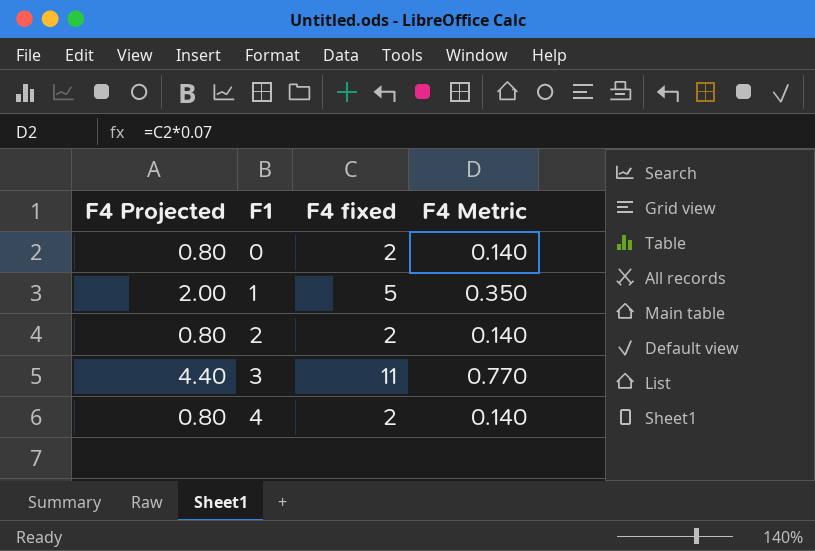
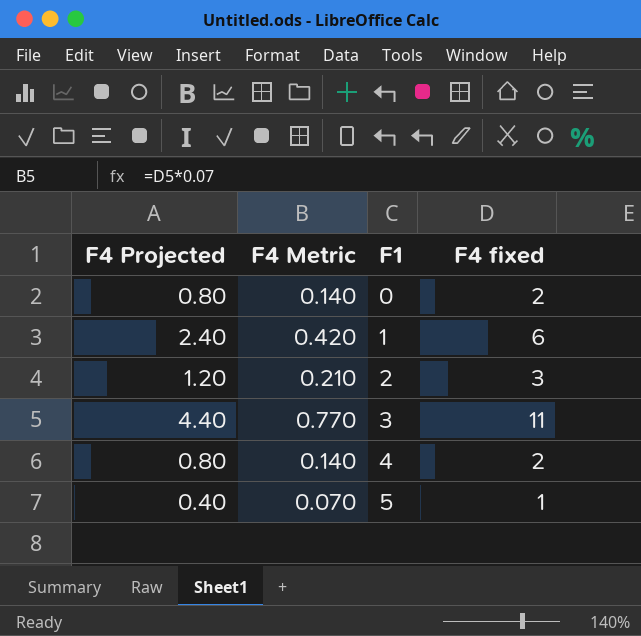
column F4 Metric | position: 4 -> 2
1 | F4 Projected: 2.00 -> 2.40
1 | F4 Metric: 0.350 -> 0.420
1 | F4 fixed: 5 -> 6
2 | F4 Projected: 0.80 -> 1.20
2 | F4 Metric: 0.140 -> 0.210
2 | F4 fixed: 2 -> 3
row 5: none -> 0.40 | 0.070 | 1

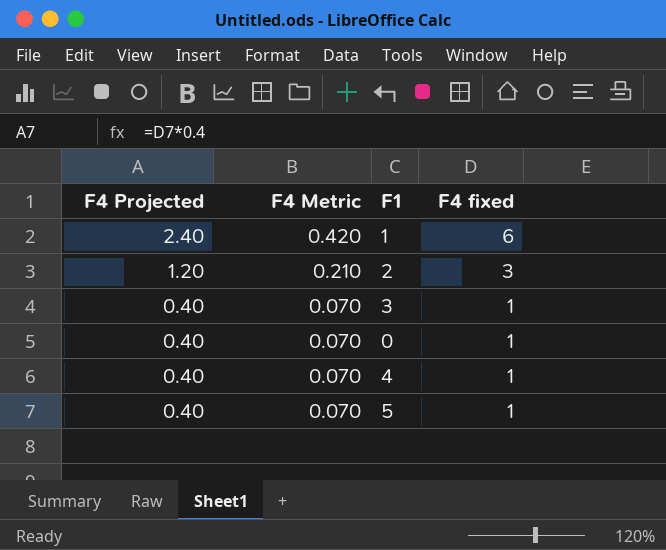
row order: F1 ascending -> F4 Projected descending
3 | F4 Projected: 4.40 -> 0.40
3 | F4 Metric: 0.770 -> 0.070
3 | F4 fixed: 11 -> 1
0 | F4 Projected: 0.80 -> 0.40
0 | F4 Metric: 0.140 -> 0.070
0 | F4 fixed: 2 -> 1
4 | F4 Projected: 0.80 -> 0.40
4 | F4 Metric: 0.140 -> 0.070
4 | F4 fixed: 2 -> 1

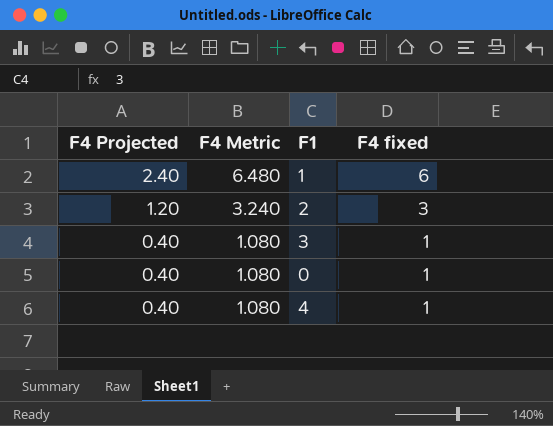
column F4 Metric | formula: [F4 fixed] * 0.07 -> [F4 fixed] * 1.08
row 5: 0.40 | 0.070 | 1 -> none

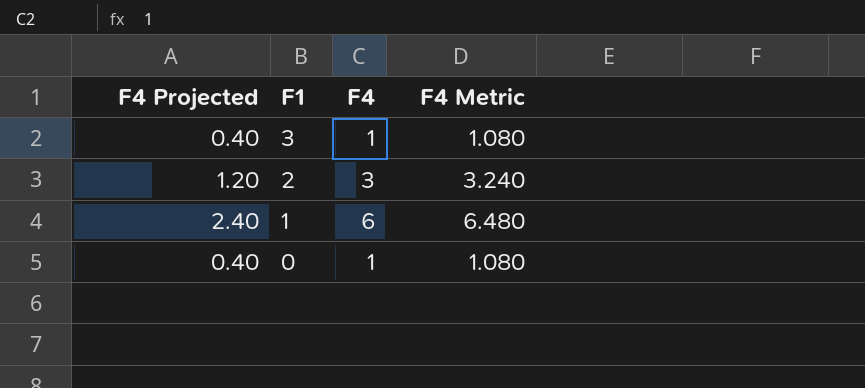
row order: F4 Projected descending -> F1 descending
column name: F4 fixed -> F4
column F4 Metric | position: 2 -> 4
row 4: 0.40 | 1.080 | 1 -> none

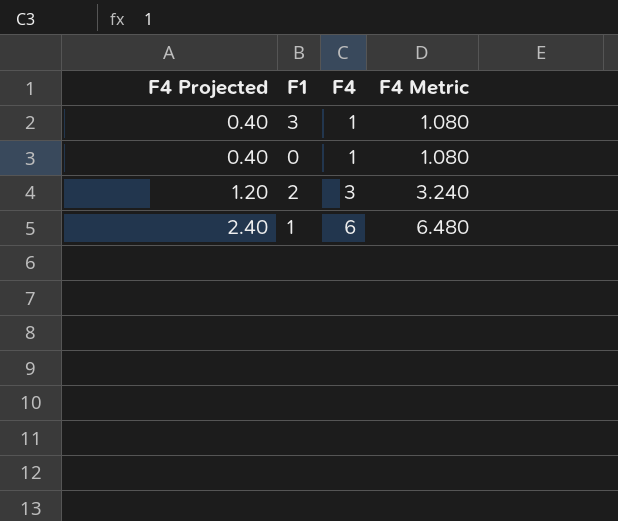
row order: F1 descending -> F4 Projected ascending

